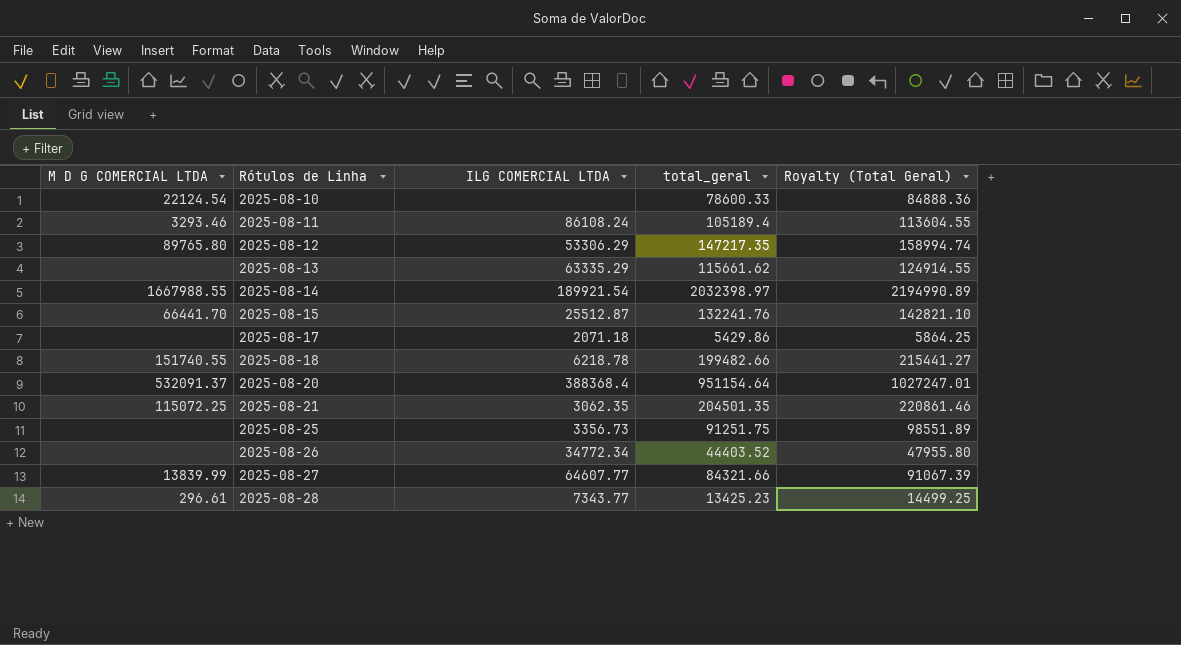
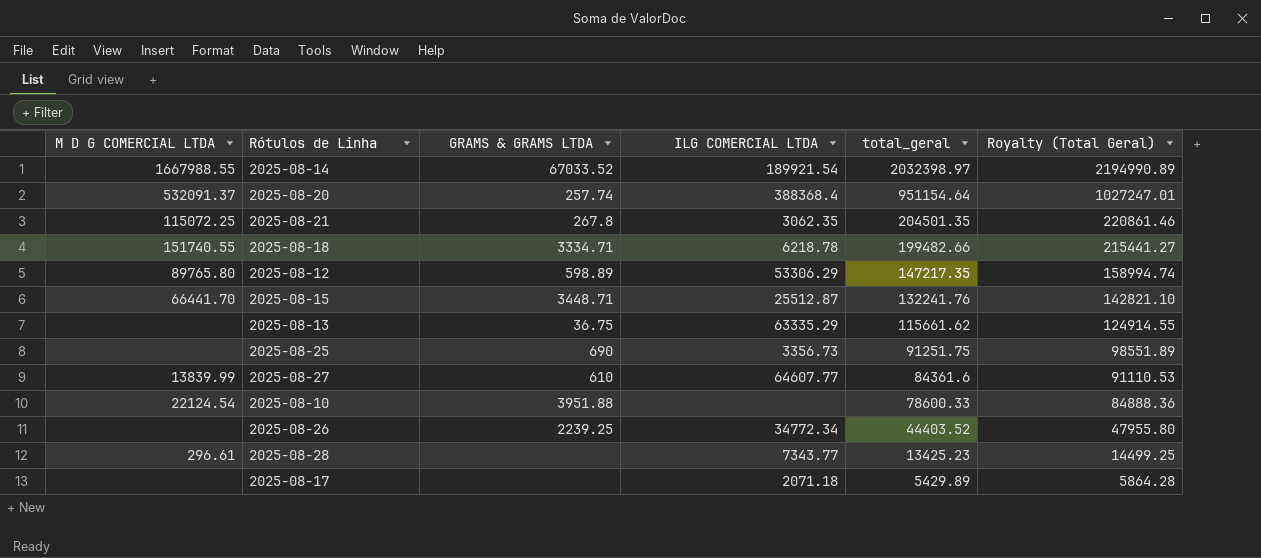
row order: Rótulos de Linha ascending -> total_geral descending
column GRAMS & GRAMS LTDA | position: none -> 3
row 2025-08-11: 3293.46 | 86108.24 | 105189.4 | 113604.55 -> none
2025-08-27 | total_geral: 84321.66 -> 84361.6
2025-08-27 | Royalty (Total Geral): 91067.39 -> 91110.53
2025-08-17 | total_geral: 5429.86 -> 5429.89
2025-08-17 | Royalty (Total Geral): 5864.25 -> 5864.28

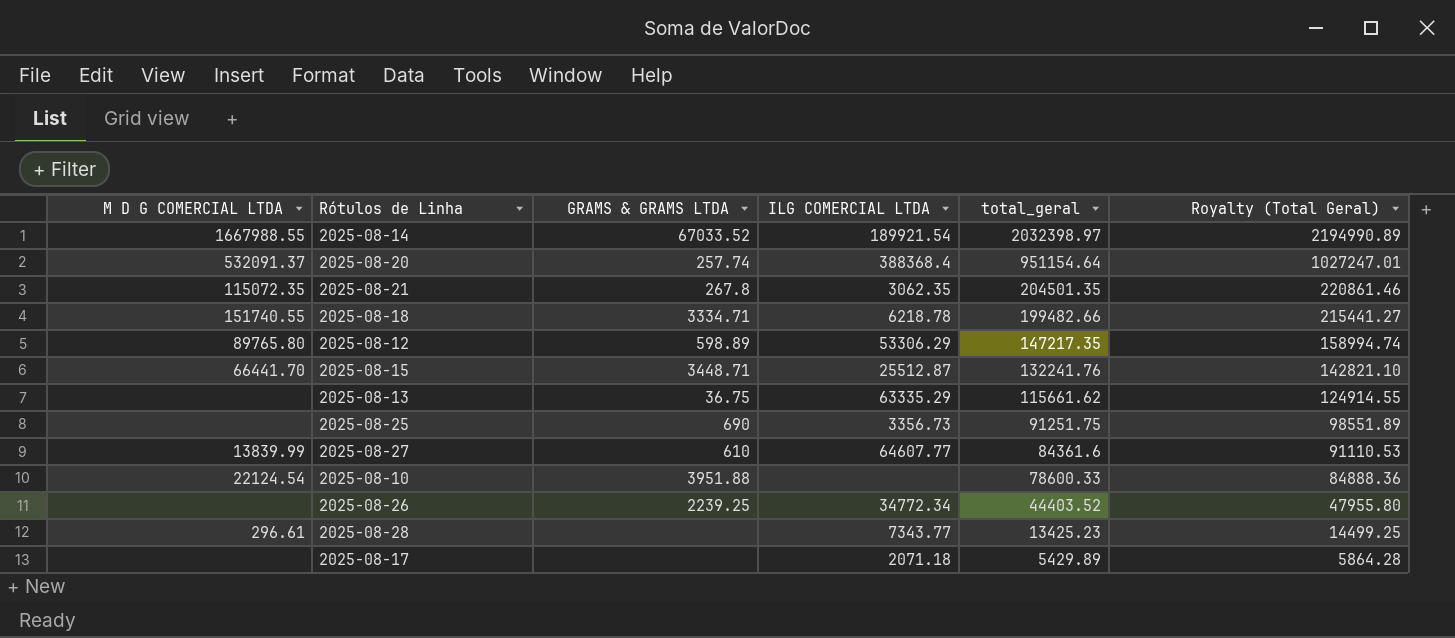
2025-08-21 | M D G COMERCIAL LTDA: 115072.25 -> 115072.35

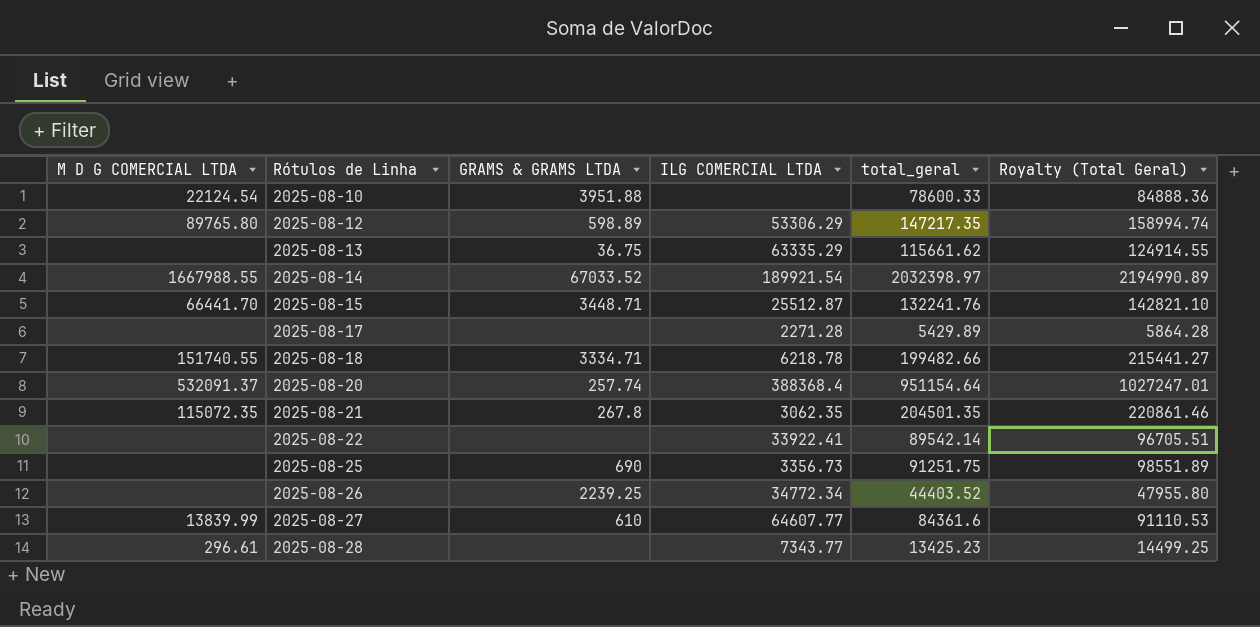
row order: total_geral descending -> Rótulos de Linha ascending
2025-08-17 | ILG COMERCIAL LTDA: 2071.18 -> 2271.28
row 2025-08-22: none -> none | none | 33922.41 | 89542.14 | 96705.51

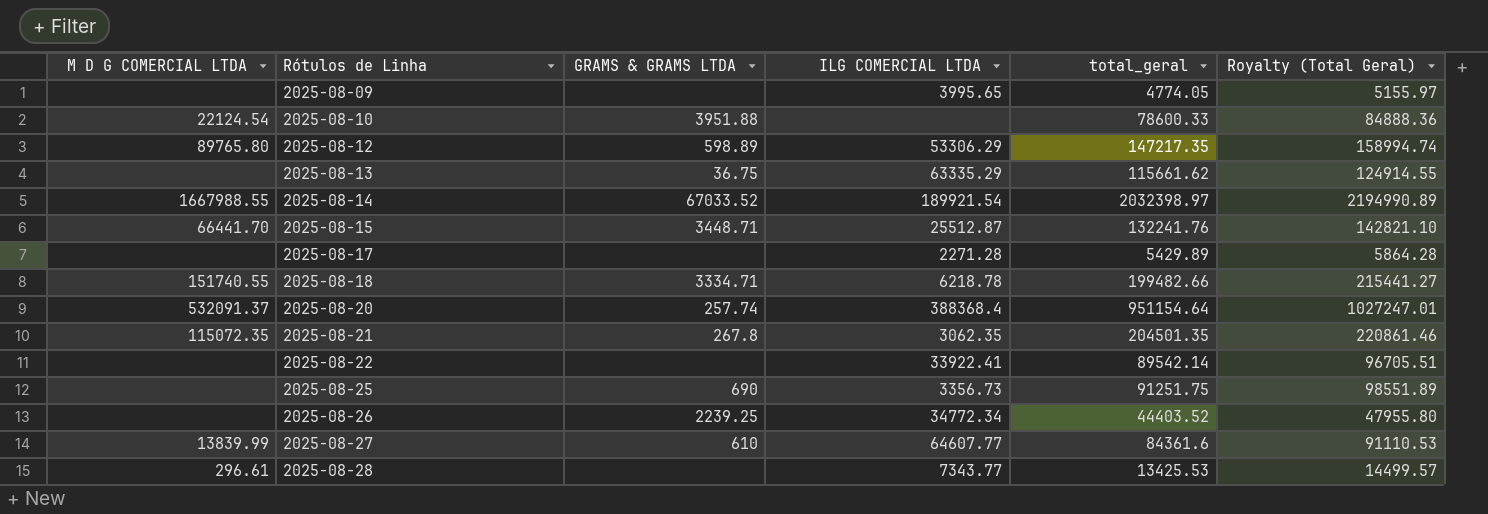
row 2025-08-09: none -> none | none | 3995.65 | 4774.05 | 5155.97
2025-08-28 | total_geral: 13425.23 -> 13425.53
2025-08-28 | Royalty (Total Geral): 14499.25 -> 14499.57

